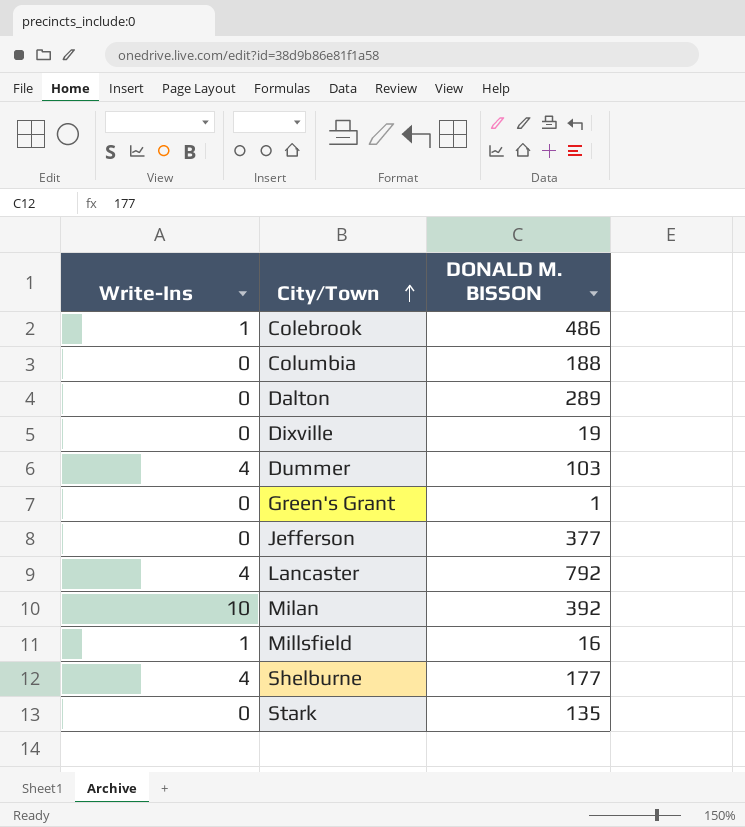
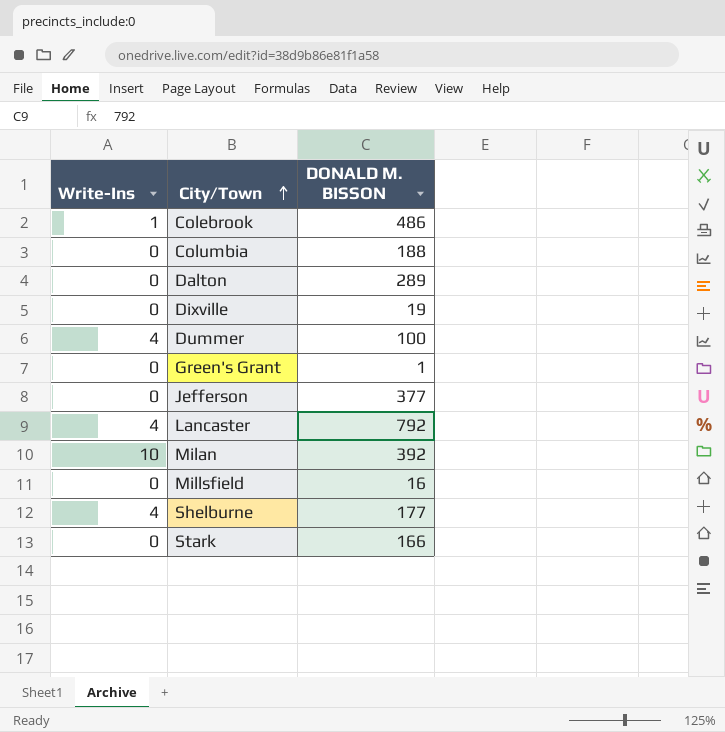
Dummer | DONALD M. BISSON: 103 -> 100
Millsfield | Write-Ins: 1 -> 0
Stark | DONALD M. BISSON: 135 -> 166

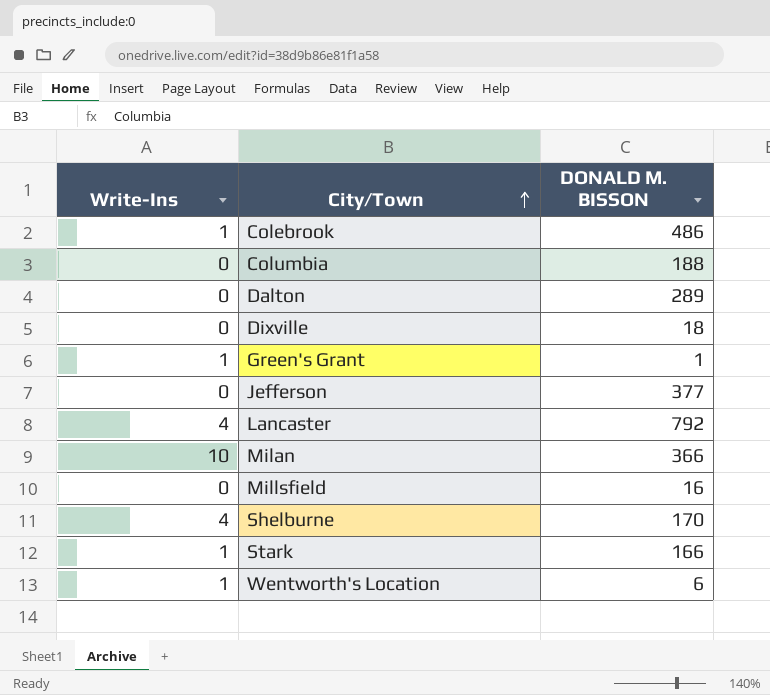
row Dummer: 4 | 100 -> none
Dixville | DONALD M. BISSON: 19 -> 18
Green's Grant | Write-Ins: 0 -> 1
Milan | DONALD M. BISSON: 392 -> 366
Shelburne | DONALD M. BISSON: 177 -> 170
Stark | Write-Ins: 0 -> 1
row Wentworth's Location: none -> 1 | 6

